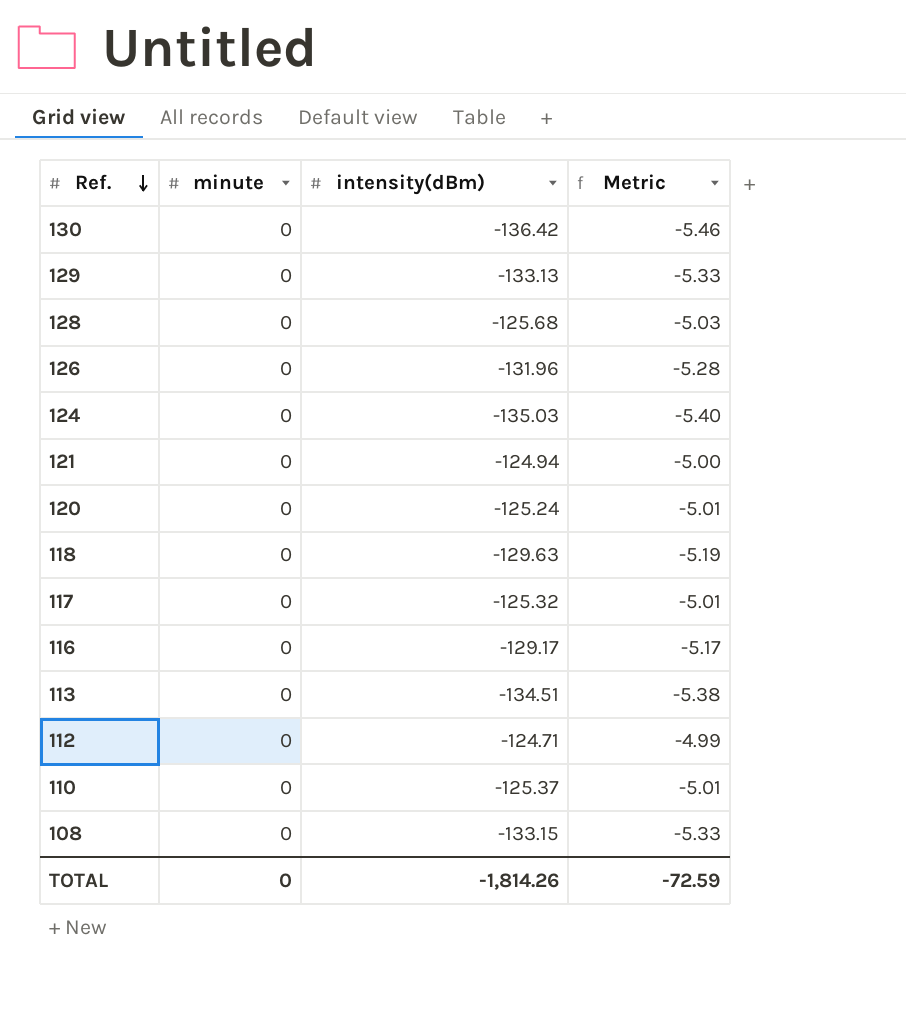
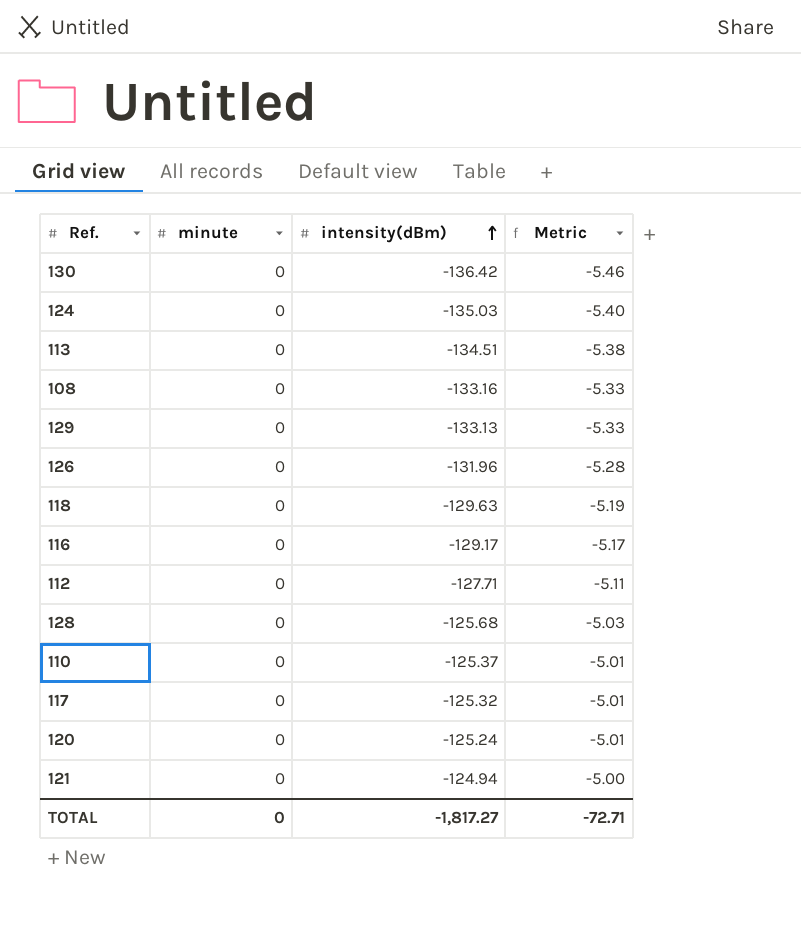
row order: Ref. descending -> intensity(dBm) ascending
108 | intensity(dBm): -133.15 -> -133.16
112 | intensity(dBm): -124.71 -> -127.71
112 | Metric: -4.99 -> -5.11
TOTAL | intensity(dBm): -1,814.26 -> -1,817.27
TOTAL | Metric: -72.59 -> -72.71

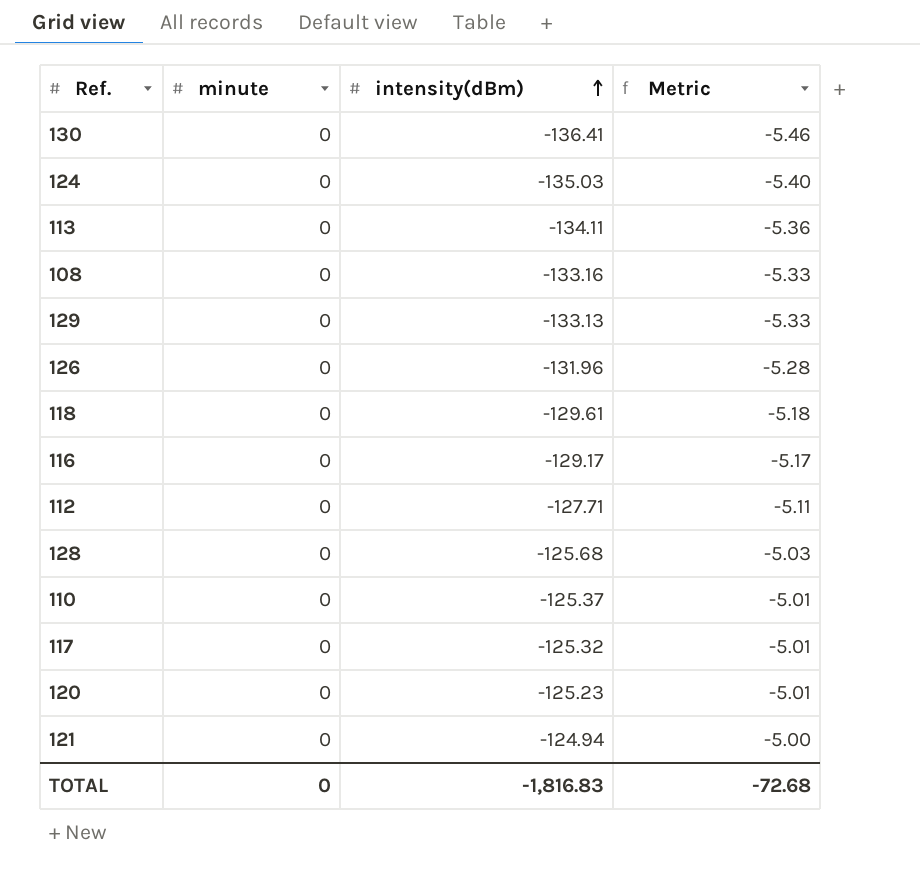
130 | intensity(dBm): -136.42 -> -136.41
113 | intensity(dBm): -134.51 -> -134.11
113 | Metric: -5.38 -> -5.36
118 | intensity(dBm): -129.63 -> -129.61
118 | Metric: -5.19 -> -5.18
120 | intensity(dBm): -125.24 -> -125.23
TOTAL | intensity(dBm): -1,817.27 -> -1,816.83
TOTAL | Metric: -72.71 -> -72.68

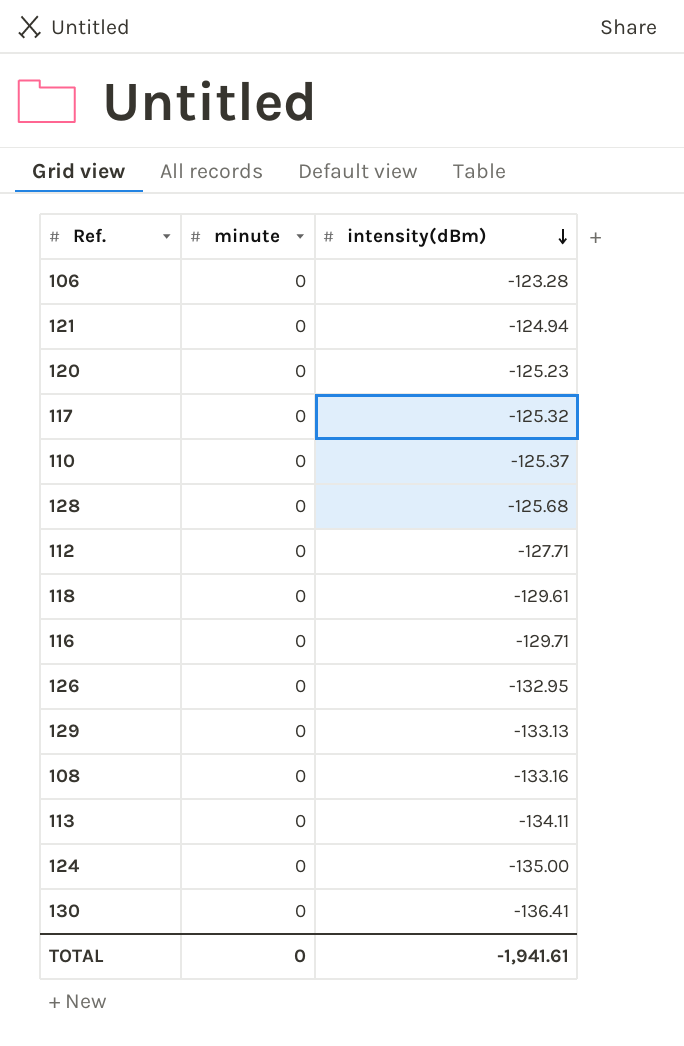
row order: intensity(dBm) ascending -> intensity(dBm) descending
column Metric | formula: [intensity(dBm)] * 0.04 -> none
row 106: none -> 0 | -123.28
116 | intensity(dBm): -129.17 -> -129.71
126 | intensity(dBm): -131.96 -> -132.95
124 | intensity(dBm): -135.03 -> -135.00
TOTAL | intensity(dBm): -1,816.83 -> -1,941.61

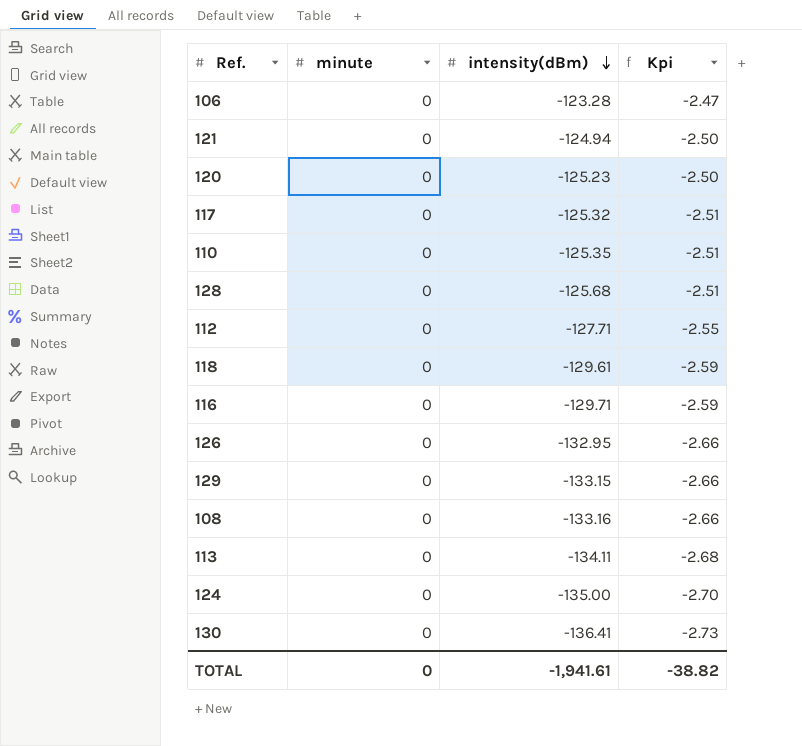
column Kpi | formula: none -> [intensity(dBm)] * 0.02
110 | intensity(dBm): -125.37 -> -125.35
129 | intensity(dBm): -133.13 -> -133.15

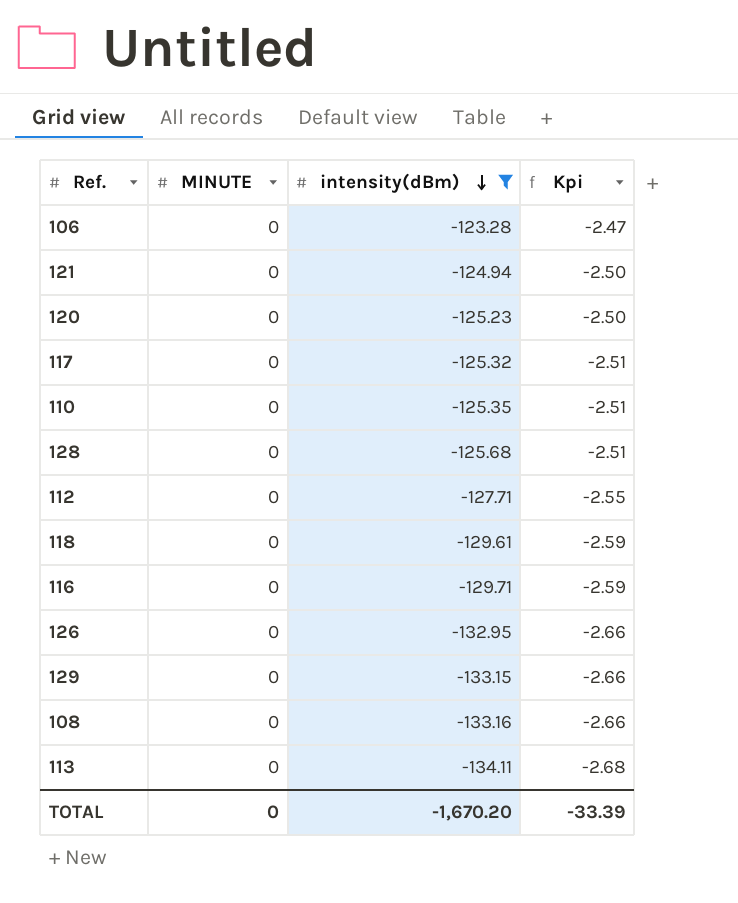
filter: none -> intensity(dBm) >= -134.11
column name: minute -> MINUTE
TOTAL | intensity(dBm): -1,941.61 -> -1,670.20
TOTAL | Kpi: -38.82 -> -33.39

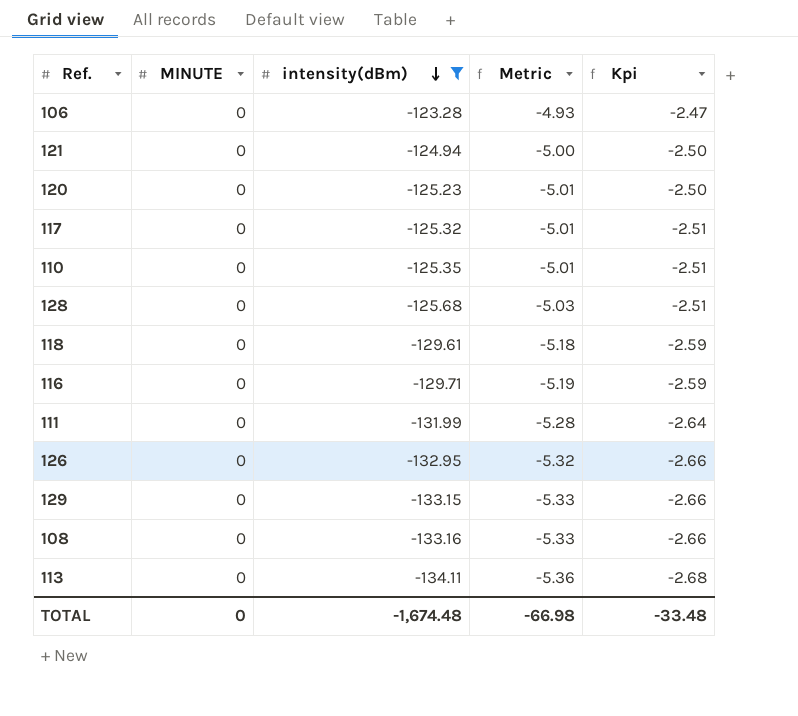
column Metric | formula: none -> [intensity(dBm)] * 0.04
row 112: 0 | -127.71 | -2.55 -> none
row 111: none -> 0 | -131.99 | -5.28 | -2.64
TOTAL | intensity(dBm): -1,670.20 -> -1,674.48
TOTAL | Kpi: -33.39 -> -33.48

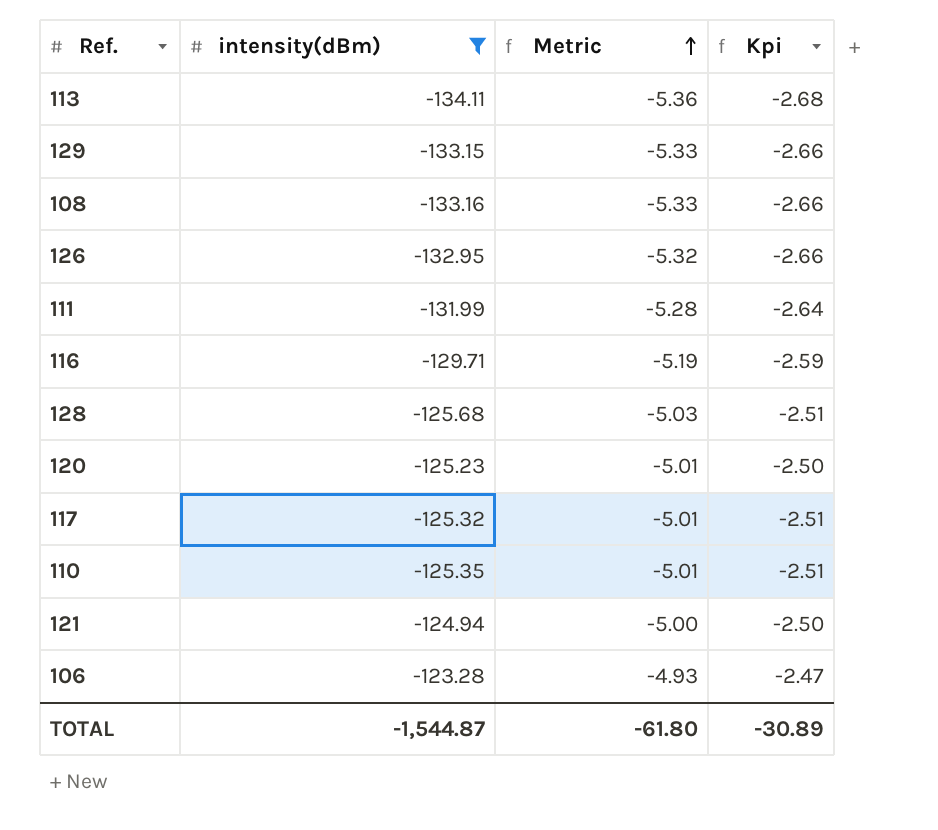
row order: intensity(dBm) descending -> Metric ascending
column MINUTE | position: 2 -> none
row 118: 0 | -129.61 | -5.18 | -2.59 -> none
TOTAL | intensity(dBm): -1,674.48 -> -1,544.87
TOTAL | Metric: -66.98 -> -61.80
TOTAL | Kpi: -33.48 -> -30.89

